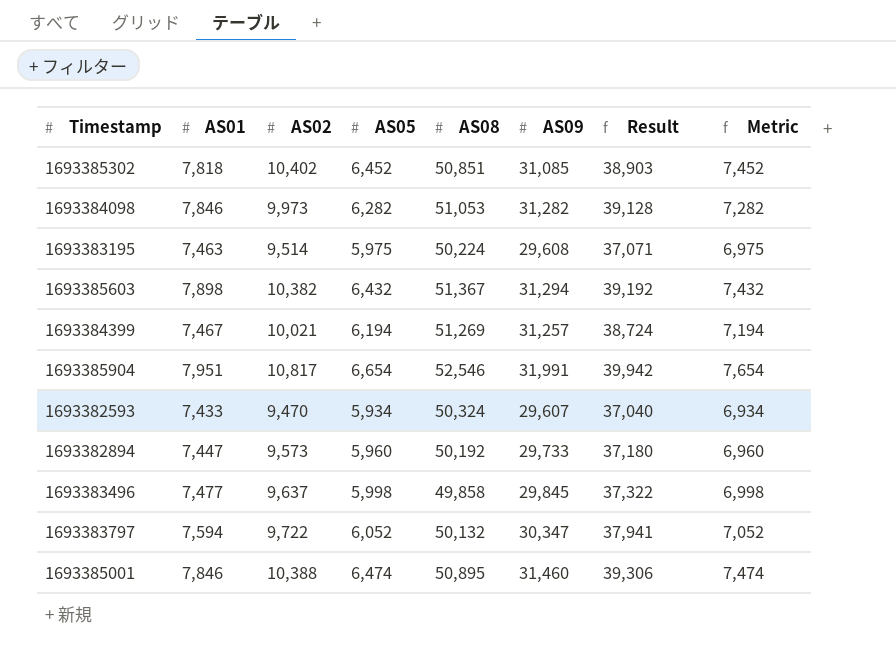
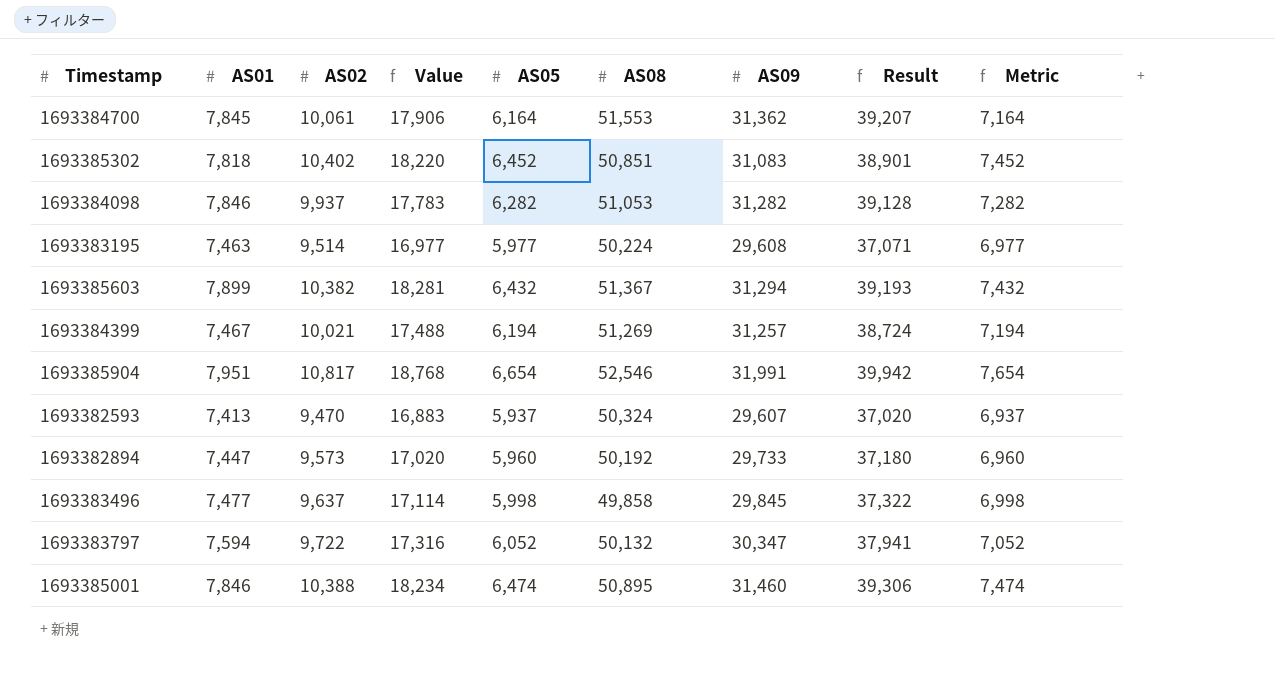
column Value | formula: none -> [AS01] + [AS02]
row 1693384700: none -> 7,845 | 10,061 | 17,906 | 6,164 | 51,553 | 31,362 | 39,207 | 7,164
1693385302 | AS09: 31,085 -> 31,083
1693385302 | Result: 38,903 -> 38,901
1693384098 | AS02: 9,973 -> 9,937
1693383195 | AS05: 5,975 -> 5,977
1693383195 | Metric: 6,975 -> 6,977
1693385603 | AS01: 7,898 -> 7,899
1693385603 | Result: 39,192 -> 39,193
1693382593 | AS01: 7,433 -> 7,413
1693382593 | AS05: 5,934 -> 5,937
1693382593 | Result: 37,040 -> 37,020
1693382593 | Metric: 6,934 -> 6,937

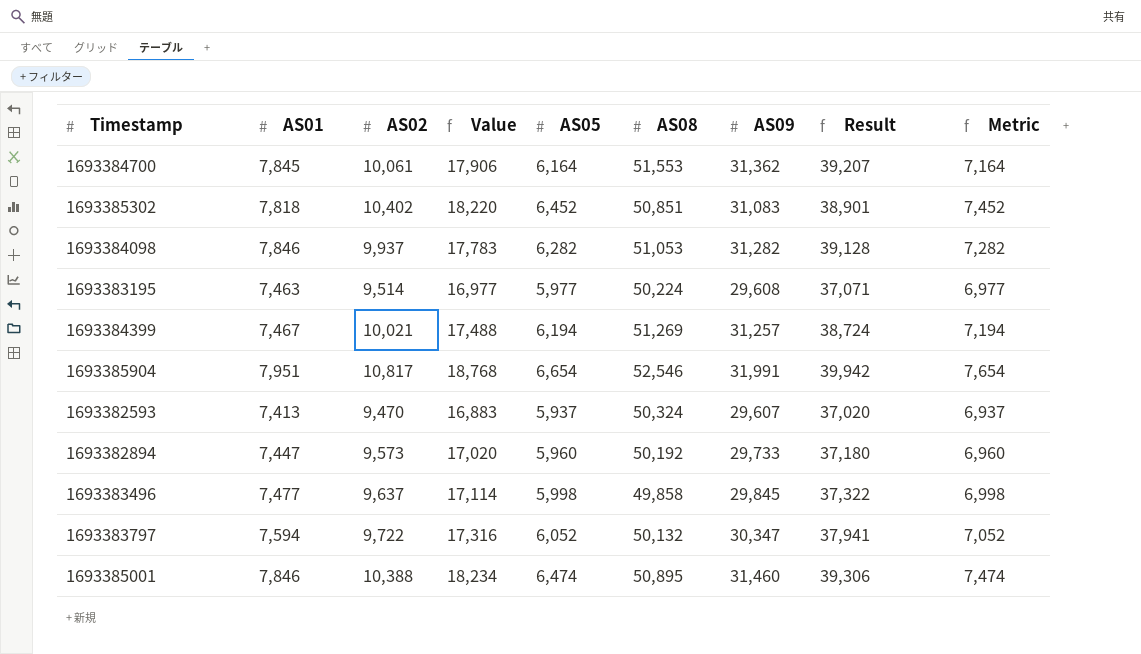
row 1693385603: 7,899 | 10,382 | 18,281 | 6,432 | 51,367 | 31,294 | 39,193 | 7,432 -> none

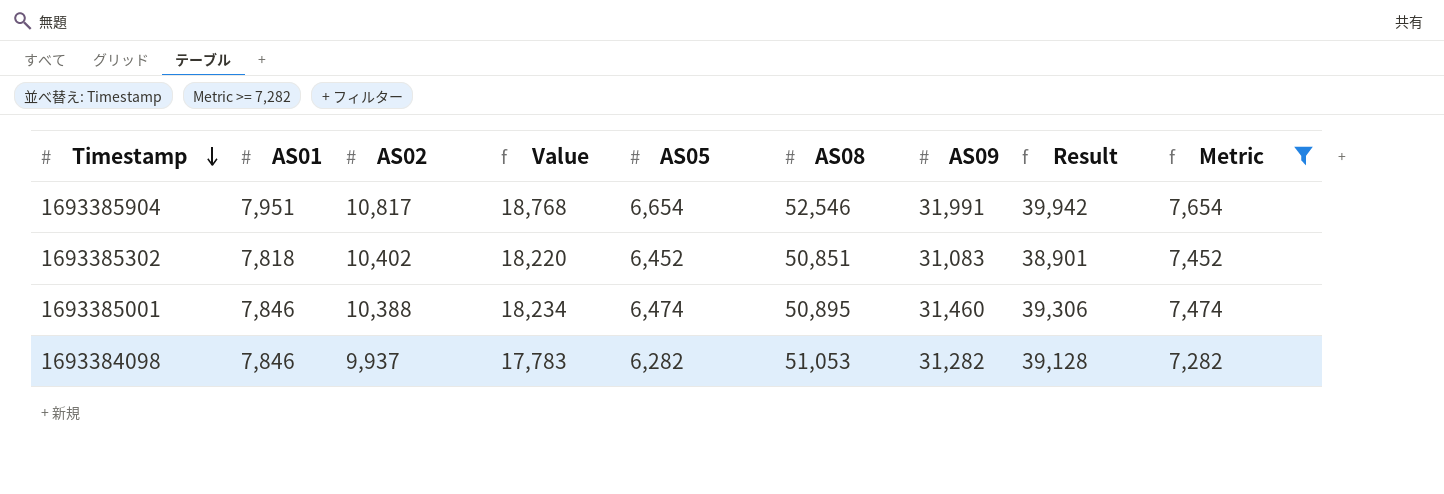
filter: none -> Metric >= 7,282
row order: none -> Timestamp descending

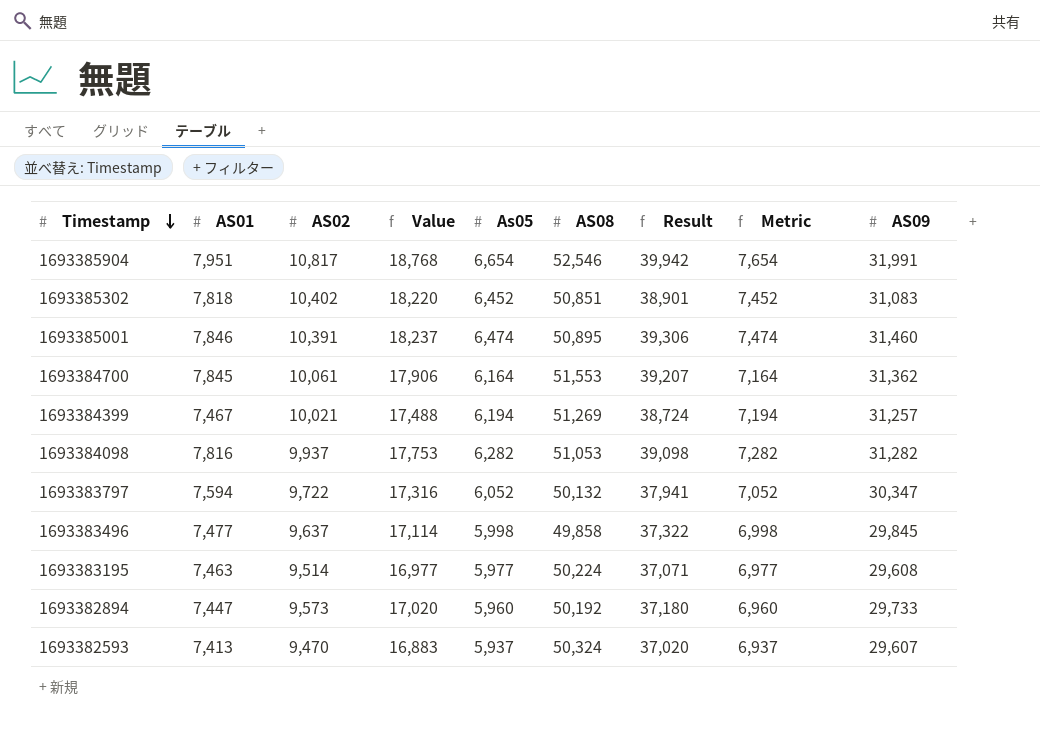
filter: Metric >= 7,282 -> none
column name: AS05 -> As05
column AS09 | position: 7 -> 9
1693385001 | AS02: 10,388 -> 10,391
1693385001 | Value: 18,234 -> 18,237
1693384098 | AS01: 7,846 -> 7,816
1693384098 | Value: 17,783 -> 17,753
1693384098 | Result: 39,128 -> 39,098

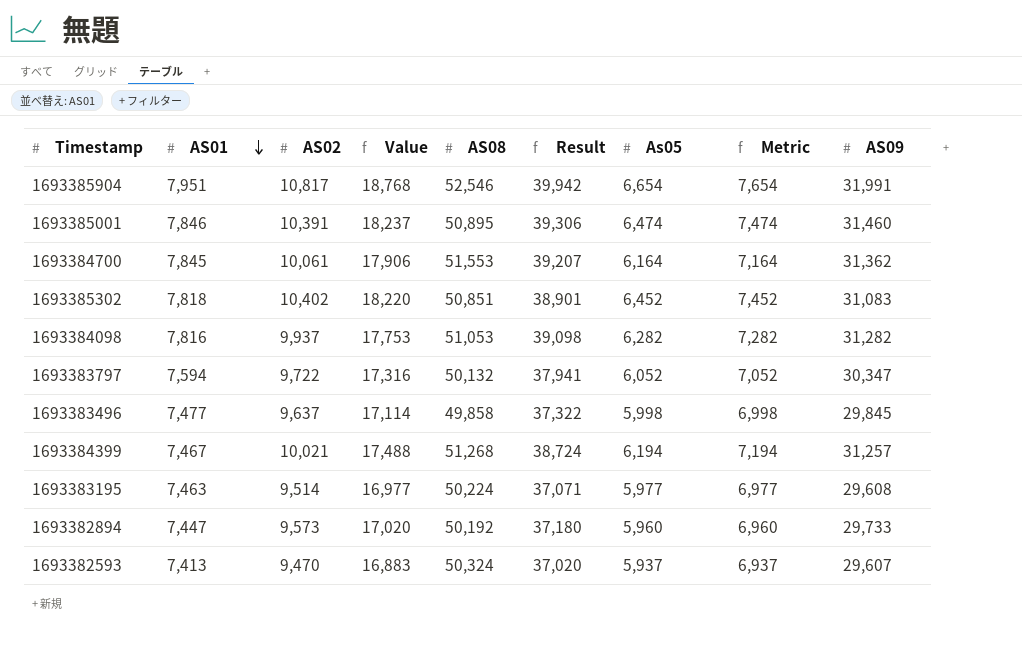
row order: Timestamp descending -> AS01 descending
column As05 | position: 5 -> 7
1693384399 | AS08: 51,269 -> 51,268

